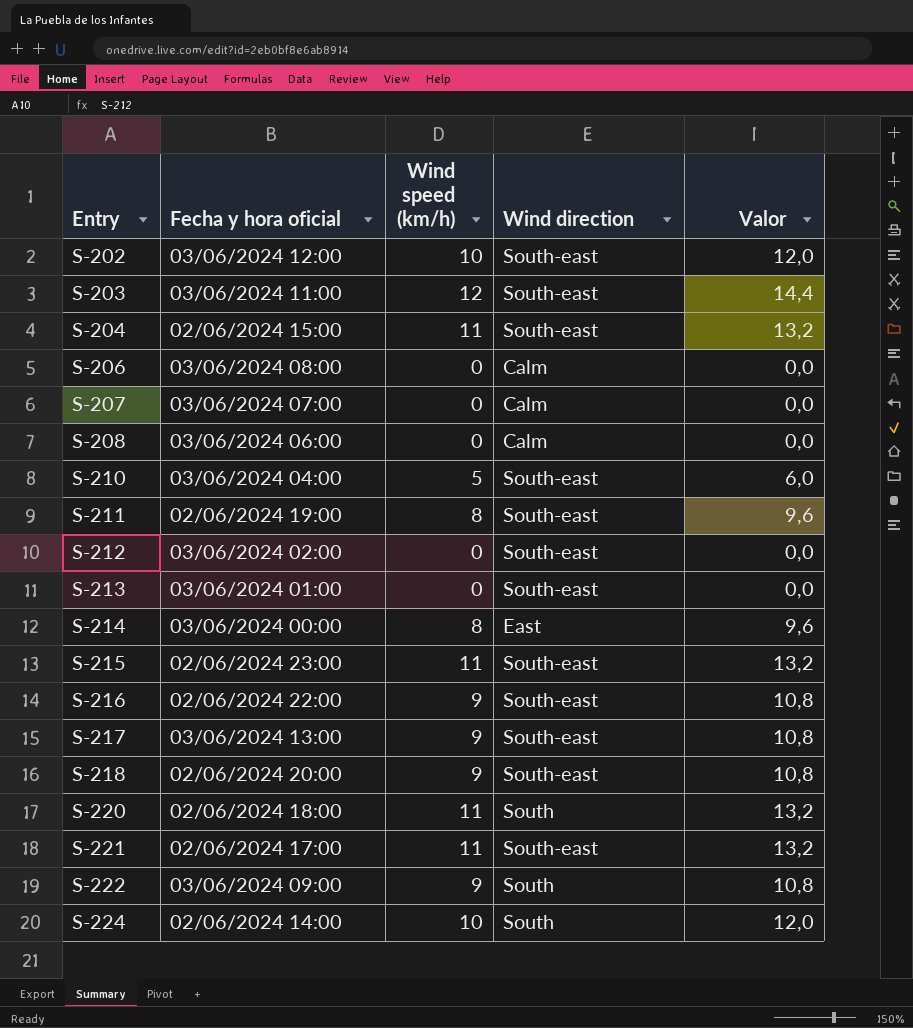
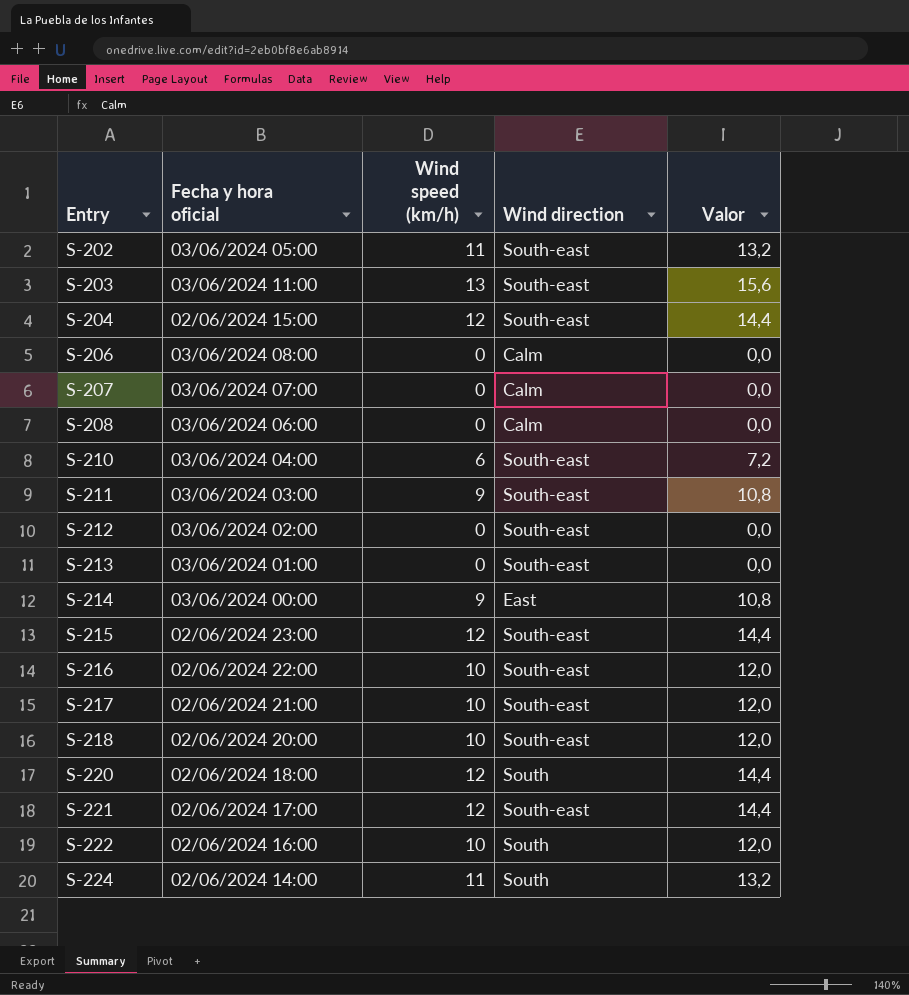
S-202 | Fecha y hora oficial: 03/06/2024 12:00 -> 03/06/2024 05:00
S-202 | Wind speed (km/h): 10 -> 11
S-202 | Valor: 12,0 -> 13,2
S-203 | Wind speed (km/h): 12 -> 13
S-203 | Valor: 14,4 -> 15,6
S-204 | Wind speed (km/h): 11 -> 12
S-204 | Valor: 13,2 -> 14,4
S-210 | Wind speed (km/h): 5 -> 6
S-210 | Valor: 6,0 -> 7,2
S-211 | Fecha y hora oficial: 02/06/2024 19:00 -> 03/06/2024 03:00
S-211 | Wind speed (km/h): 8 -> 9
S-211 | Valor: 9,6 -> 10,8
S-214 | Wind speed (km/h): 8 -> 9
S-214 | Valor: 9,6 -> 10,8
S-215 | Wind speed (km/h): 11 -> 12
S-215 | Valor: 13,2 -> 14,4
S-216 | Wind speed (km/h): 9 -> 10
S-216 | Valor: 10,8 -> 12,0
S-217 | Fecha y hora oficial: 03/06/2024 13:00 -> 02/06/2024 21:00
S-217 | Wind speed (km/h): 9 -> 10
S-217 | Valor: 10,8 -> 12,0
S-218 | Wind speed (km/h): 9 -> 10
S-218 | Valor: 10,8 -> 12,0
S-220 | Wind speed (km/h): 11 -> 12
S-220 | Valor: 13,2 -> 14,4
S-221 | Wind speed (km/h): 11 -> 12
S-221 | Valor: 13,2 -> 14,4
S-222 | Fecha y hora oficial: 03/06/2024 09:00 -> 02/06/2024 16:00
S-222 | Wind speed (km/h): 9 -> 10
S-222 | Valor: 10,8 -> 12,0
S-224 | Wind speed (km/h): 10 -> 11
S-224 | Valor: 12,0 -> 13,2

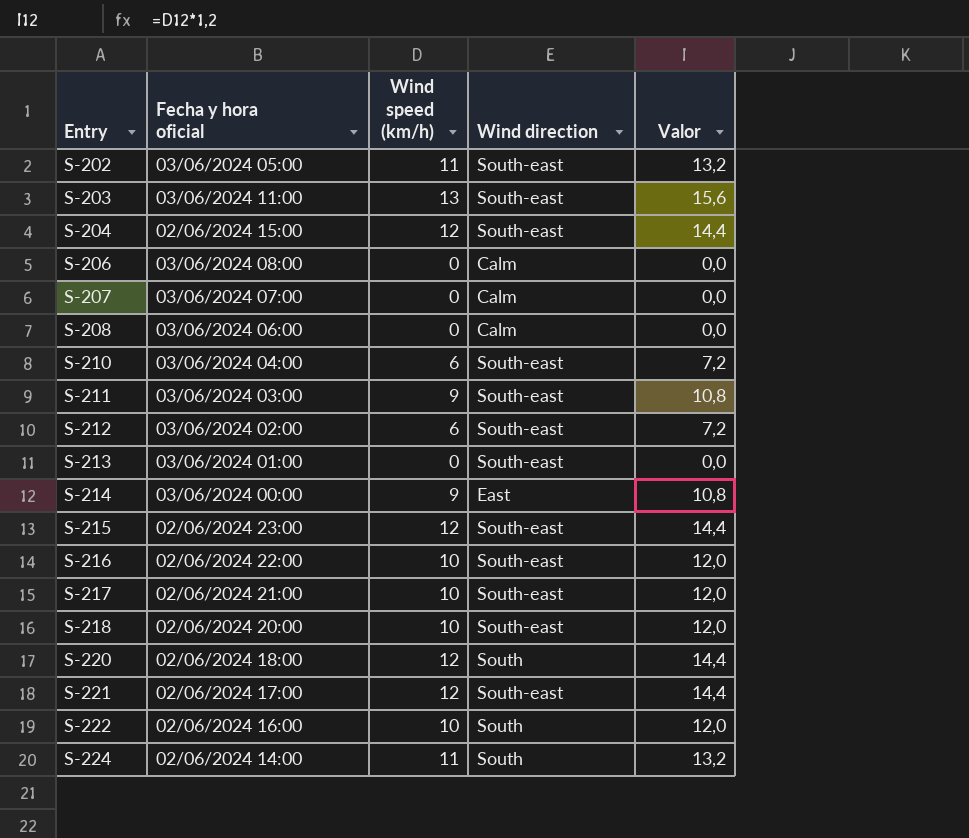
S-212 | Wind speed (km/h): 0 -> 6
S-212 | Valor: 0,0 -> 7,2

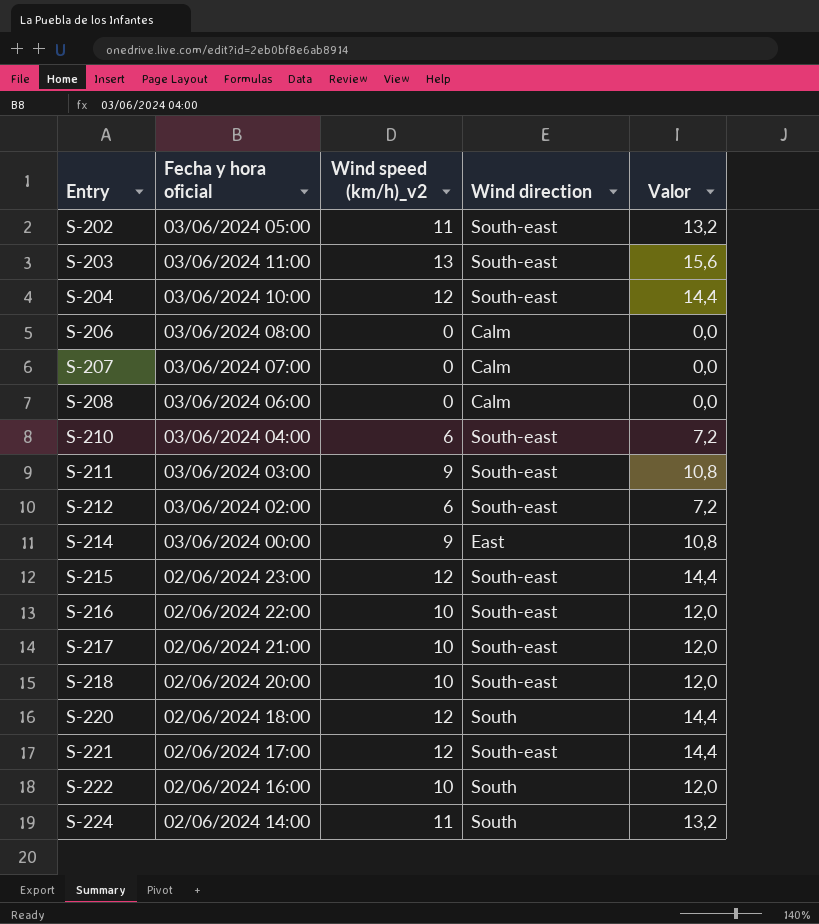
column name: Wind speed (km/h) -> Wind speed (km/h)_v2
row S-213: 03/06/2024 01:00 | 0 | South-east | 0,0 -> none
S-204 | Fecha y hora oficial: 02/06/2024 15:00 -> 03/06/2024 10:00

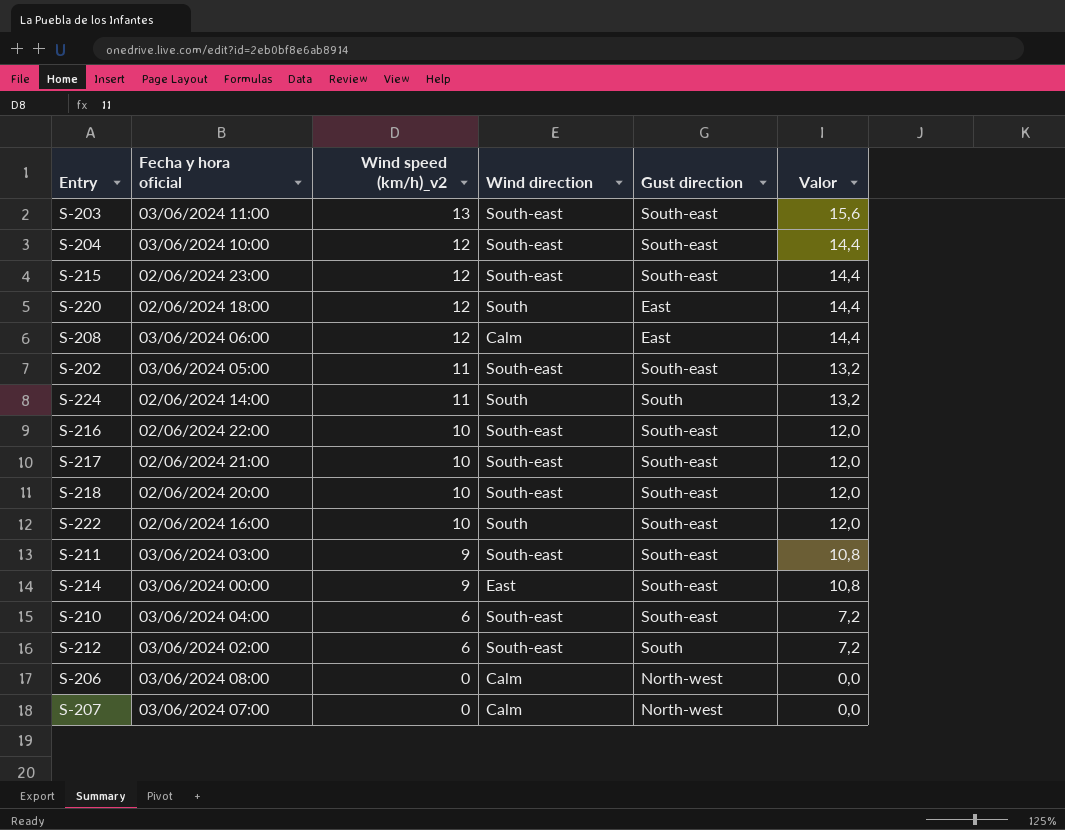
row order: Entry ascending -> Wind speed (km/h)_v2 descending
column Gust direction | position: none -> 5
row S-221: 02/06/2024 17:00 | 12 | South-east | 14,4 -> none
S-208 | Wind speed (km/h)_v2: 0 -> 12
S-208 | Valor: 0,0 -> 14,4

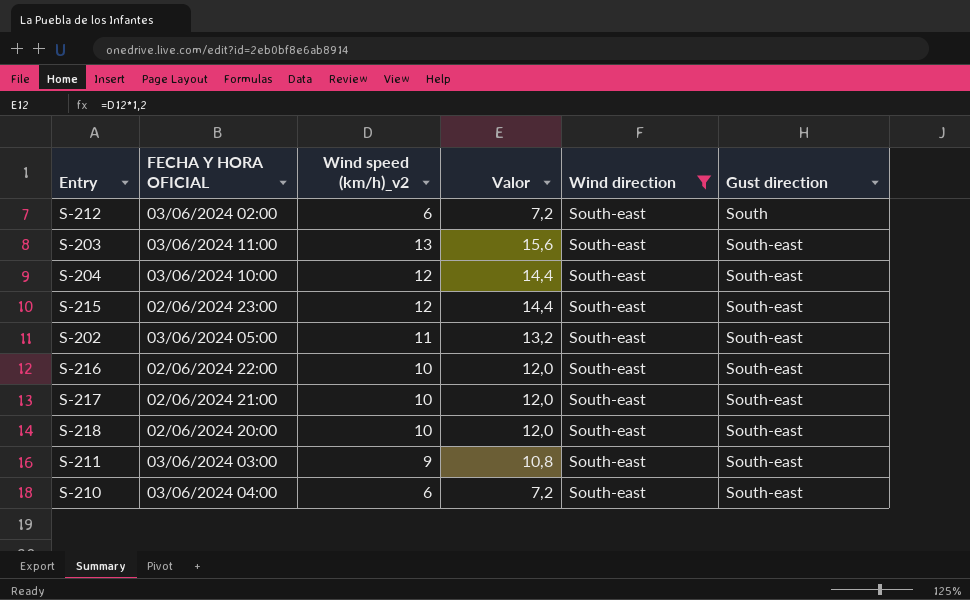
filter: none -> Wind direction = South-east
row order: Wind speed (km/h)_v2 descending -> Gust direction ascending
column name: Fecha y hora oficial -> FECHA Y HORA OFICIAL
column Valor | position: 6 -> 4

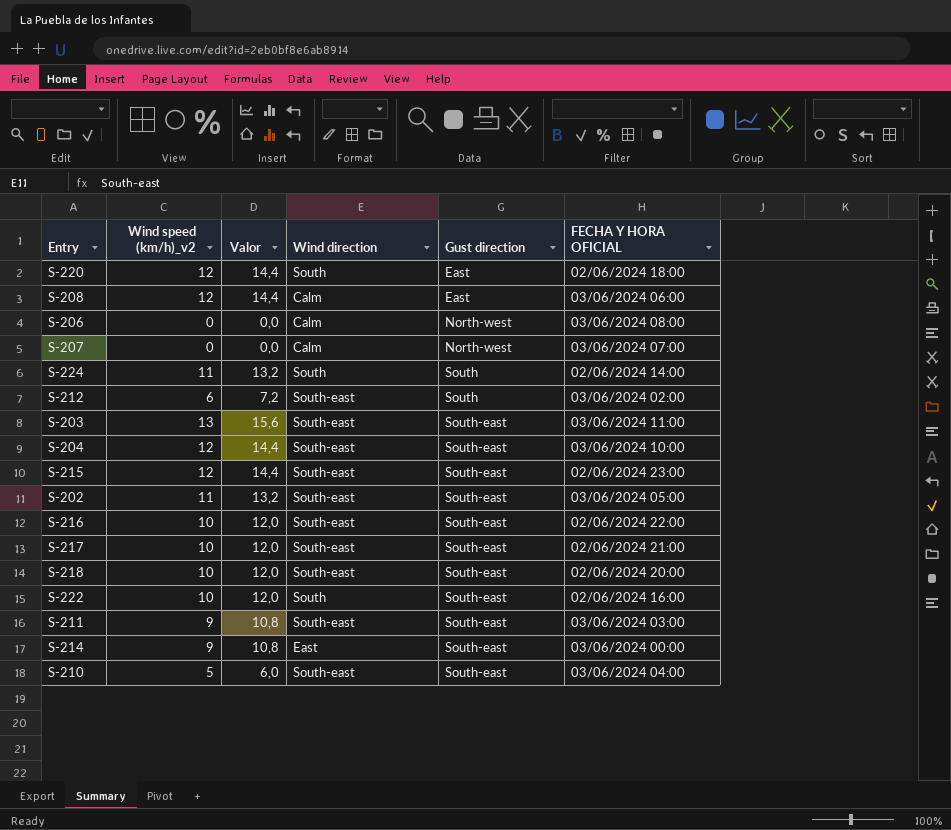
filter: Wind direction = South-east -> none
column FECHA Y HORA OFICIAL | position: 2 -> 6
S-210 | Wind speed (km/h)_v2: 6 -> 5
S-210 | Valor: 7,2 -> 6,0

